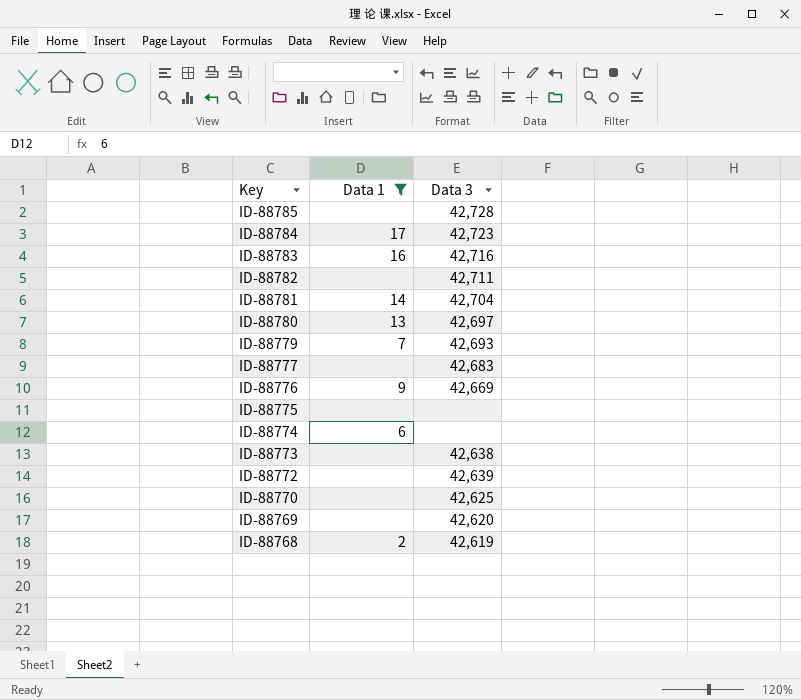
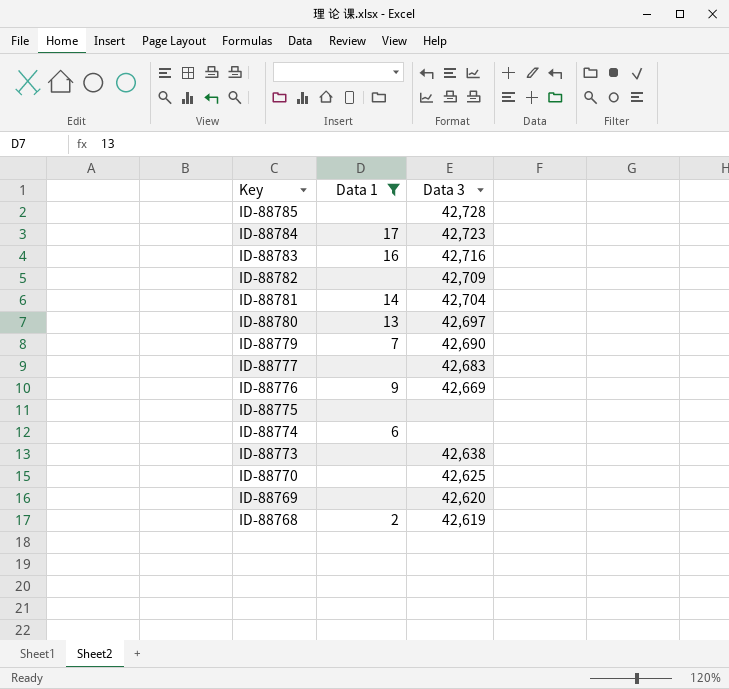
row ID-88772: none | 42,639 -> none
ID-88782 | Data 3: 42,711 -> 42,709
ID-88779 | Data 3: 42,693 -> 42,690

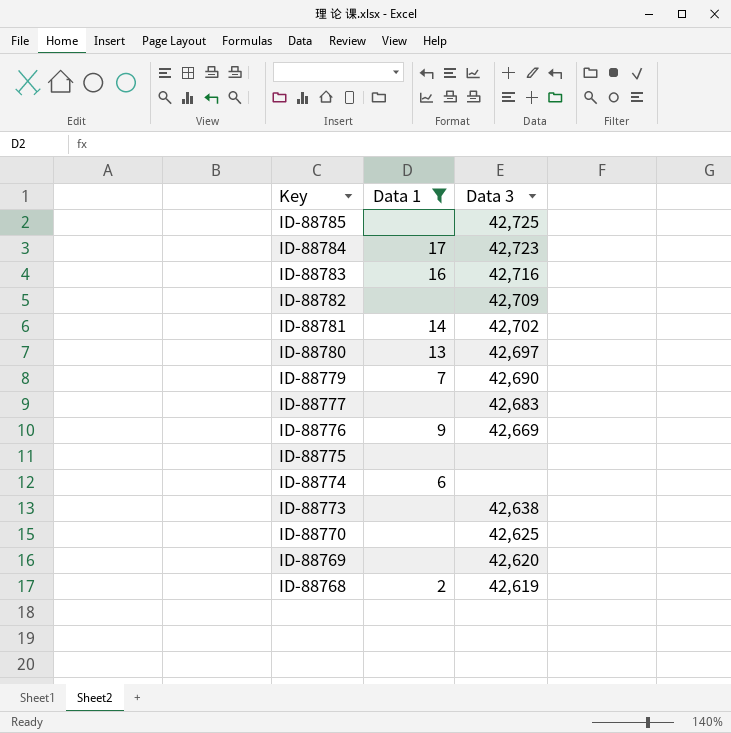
ID-88785 | Data 3: 42,728 -> 42,725
ID-88781 | Data 3: 42,704 -> 42,702

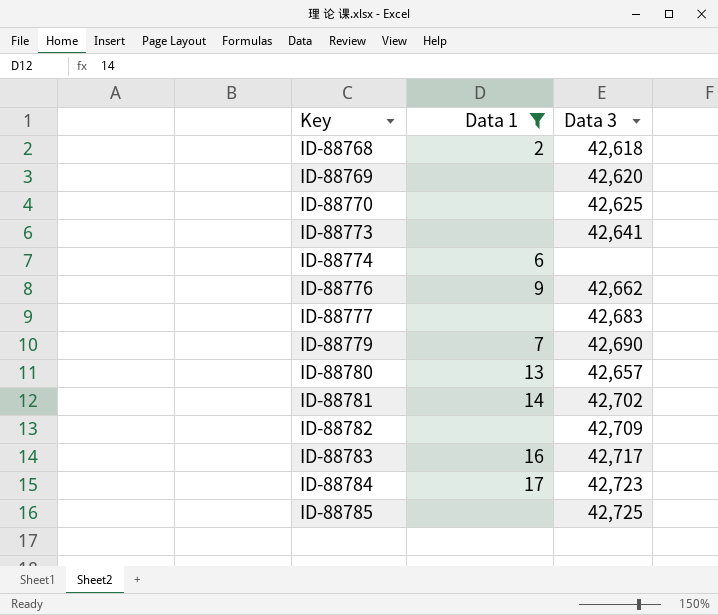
row order: Key descending -> Key ascending
row ID-88775: none | none -> none
ID-88768 | Data 3: 42,619 -> 42,618
ID-88773 | Data 3: 42,638 -> 42,641
ID-88776 | Data 3: 42,669 -> 42,662
ID-88780 | Data 3: 42,697 -> 42,657
ID-88783 | Data 3: 42,716 -> 42,717

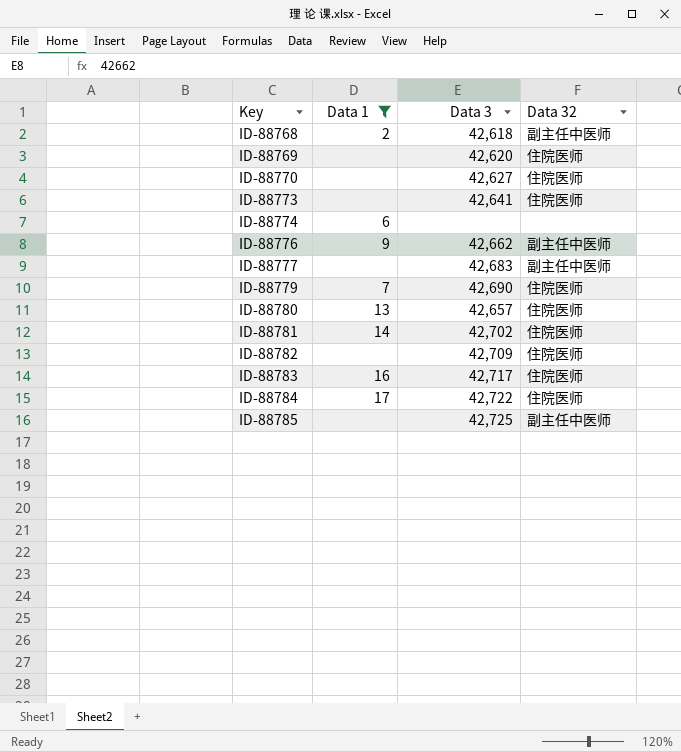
column Data 32 | position: none -> 4
ID-88770 | Data 3: 42,625 -> 42,627
ID-88784 | Data 3: 42,723 -> 42,722

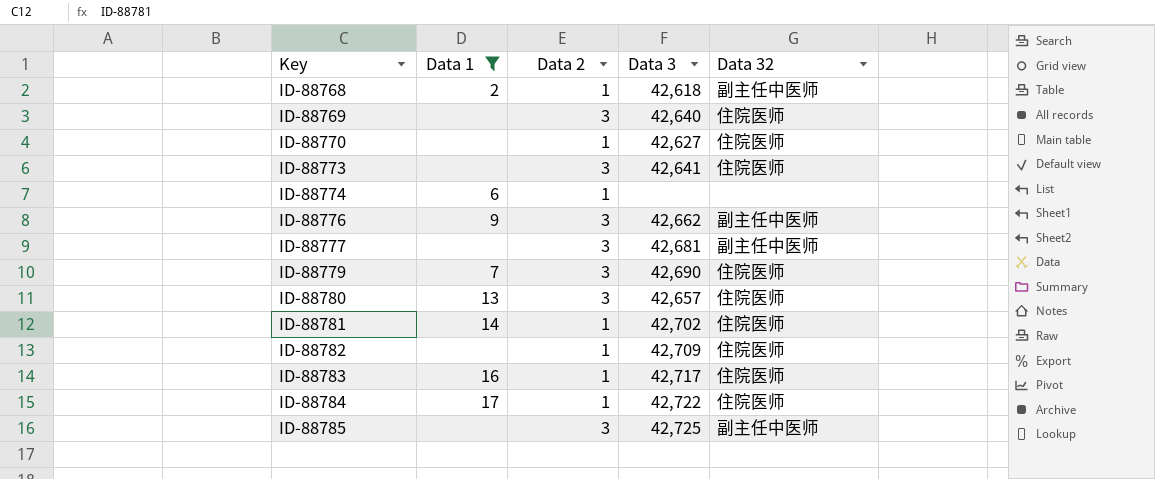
column Data 2 | position: none -> 3
ID-88769 | Data 3: 42,620 -> 42,640
ID-88777 | Data 3: 42,683 -> 42,681

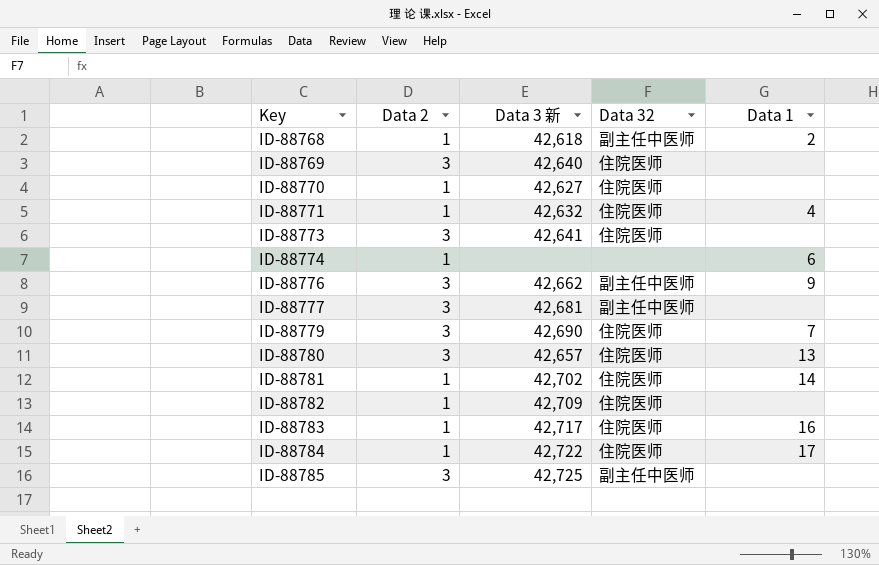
filter: Data 1 != 4 -> none
column name: Data 3 -> Data 3 新
column Data 1 | position: 2 -> 5

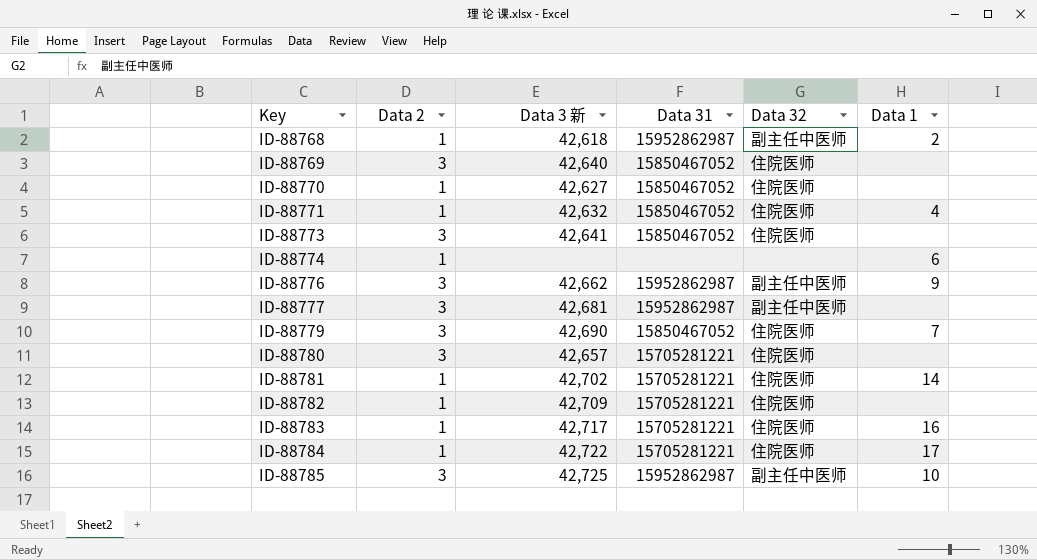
column Data 31 | position: none -> 4
ID-88780 | Data 1: 13 -> none
ID-88785 | Data 1: none -> 10

